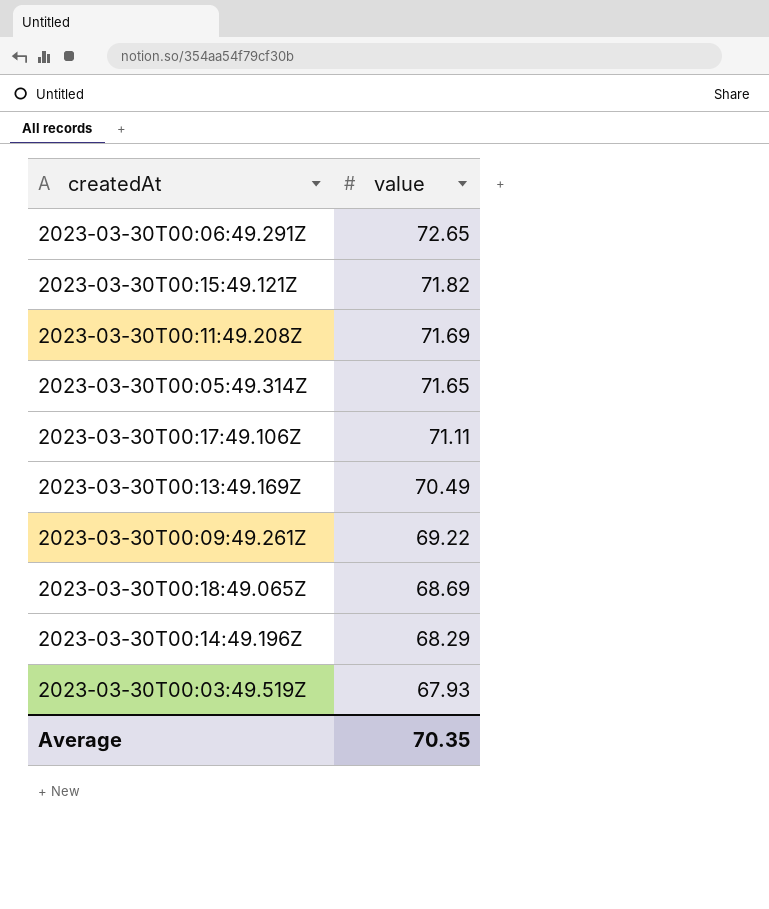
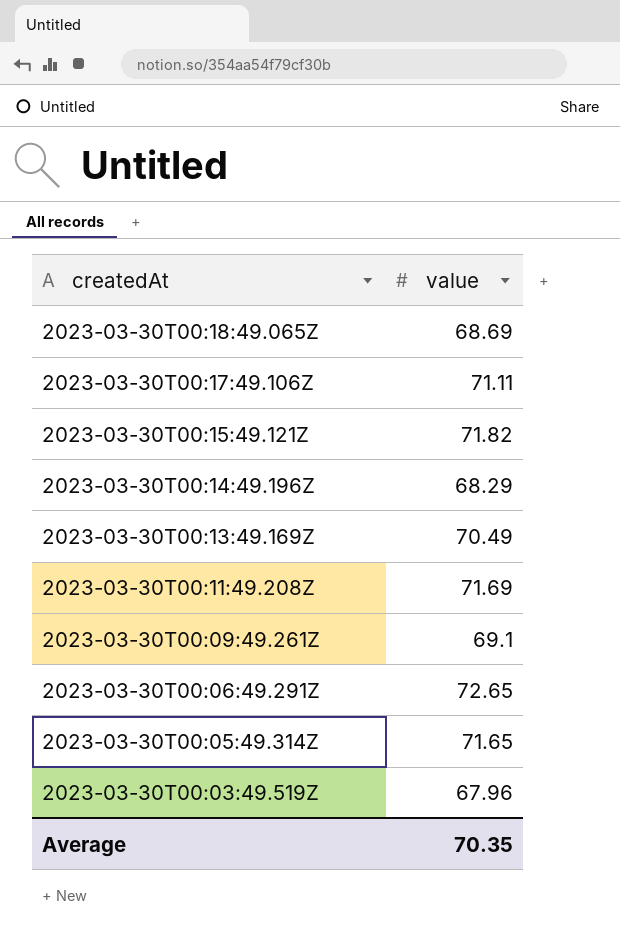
row order: value descending -> createdAt descending
2023-03-30T00:09:49.261Z | value: 69.22 -> 69.1
2023-03-30T00:03:49.519Z | value: 67.93 -> 67.96

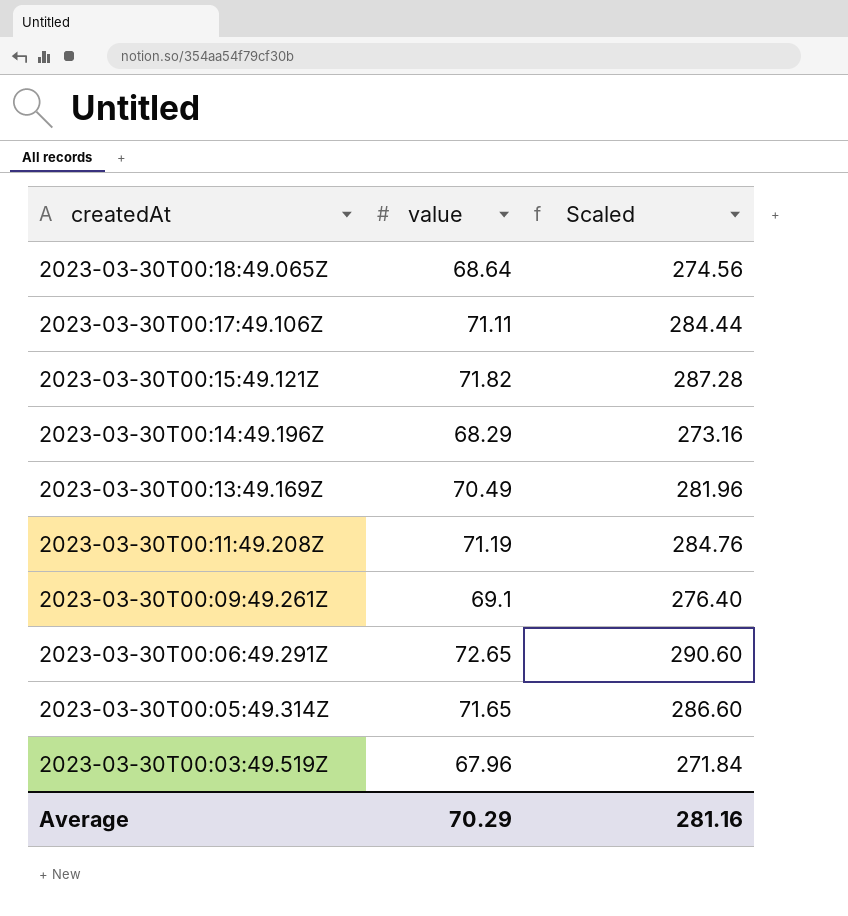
column Scaled | formula: none -> [value] * 4
2023-03-30T00:18:49.065Z | value: 68.69 -> 68.64
2023-03-30T00:11:49.208Z | value: 71.69 -> 71.19
Average | value: 70.35 -> 70.29

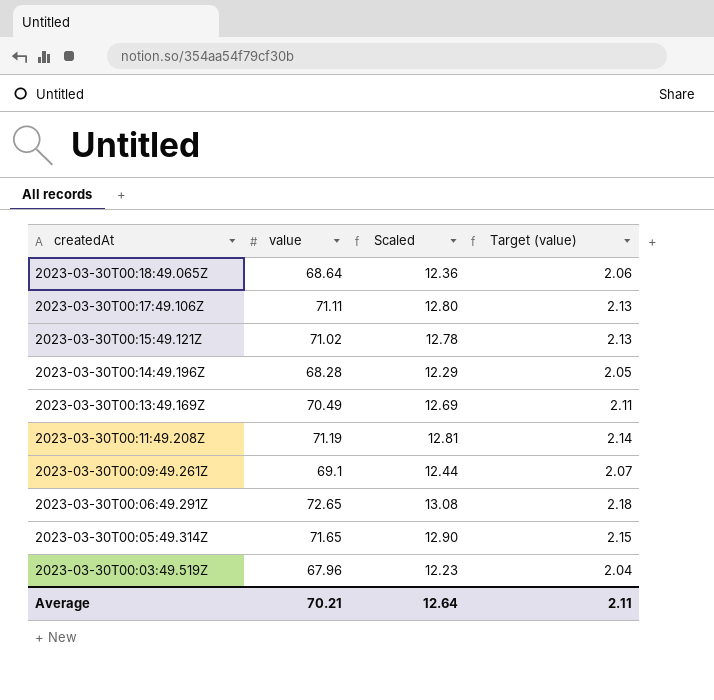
column Scaled | formula: [value] * 4 -> [value] * 0.18
column Target (value) | formula: none -> [value] * 0.03
2023-03-30T00:15:49.121Z | value: 71.82 -> 71.02
2023-03-30T00:14:49.196Z | value: 68.29 -> 68.28
Average | value: 70.29 -> 70.21
Average | Scaled: 281.16 -> 12.64

